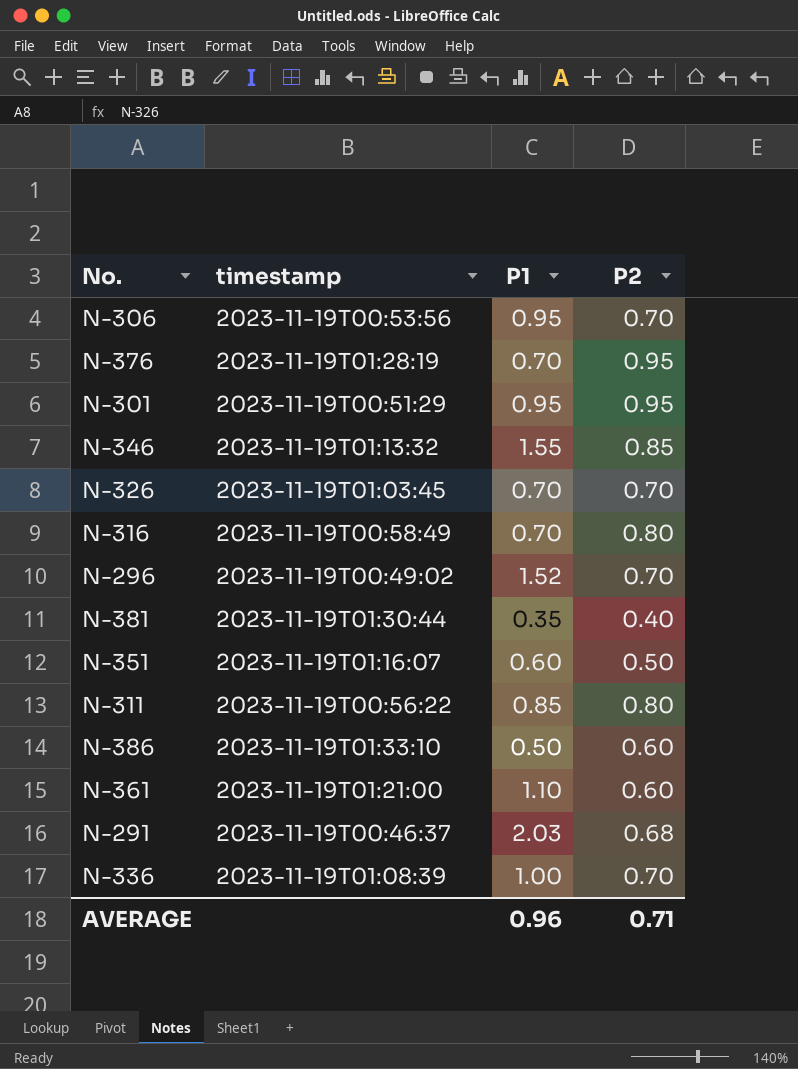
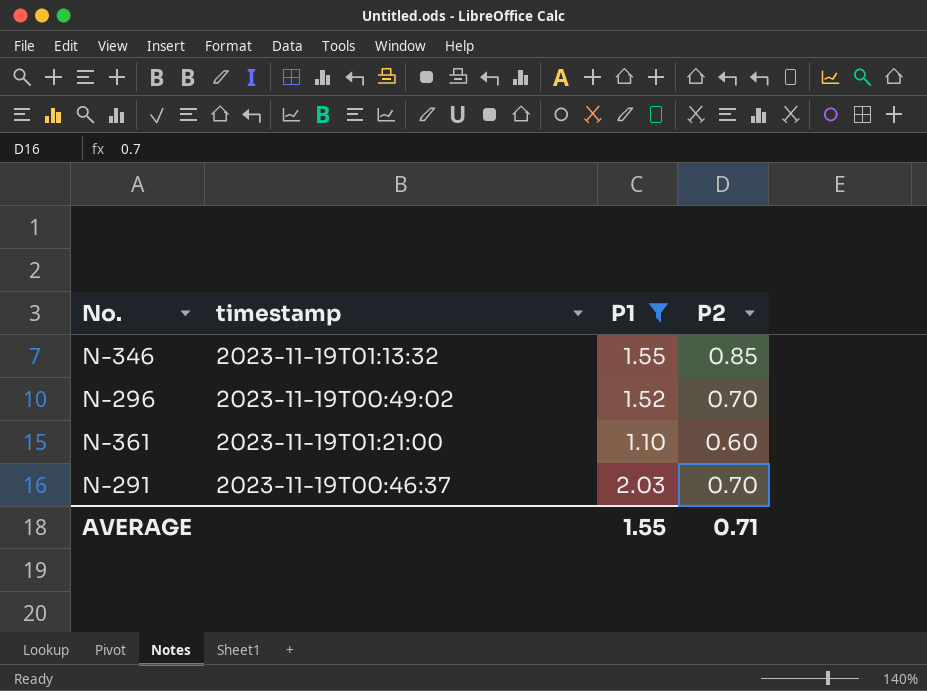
filter: none -> P1 >= 1.10
N-291 | P2: 0.68 -> 0.70
AVERAGE | P1: 0.96 -> 1.55

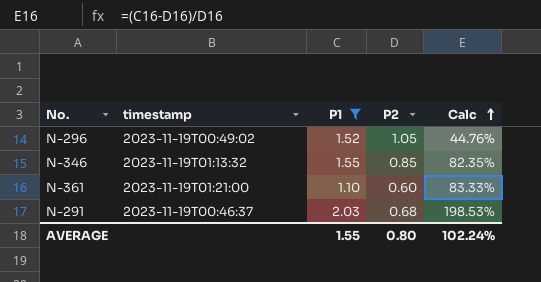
row order: none -> Calc ascending
column Calc | formula: none -> ([P1] - [P2]) / [P2]
N-296 | P2: 0.70 -> 1.05
N-291 | P2: 0.70 -> 0.68
AVERAGE | P2: 0.71 -> 0.80

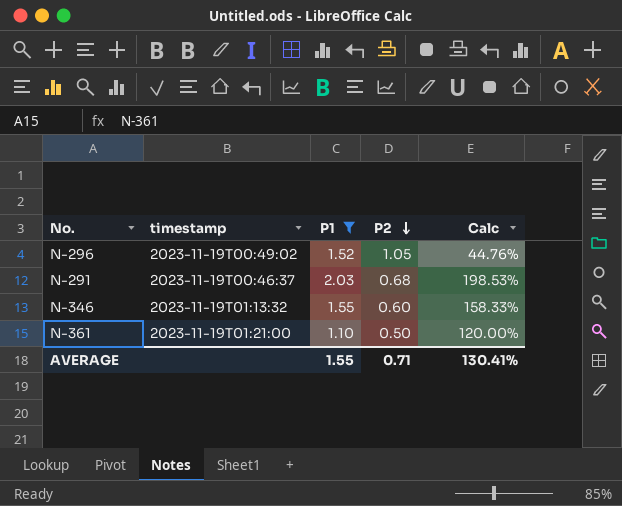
row order: Calc ascending -> P2 descending
N-346 | P2: 0.85 -> 0.60
N-346 | Calc: 82.35% -> 158.33%
N-361 | P2: 0.60 -> 0.50
N-361 | Calc: 83.33% -> 120.00%
AVERAGE | P2: 0.80 -> 0.71
AVERAGE | Calc: 102.24% -> 130.41%

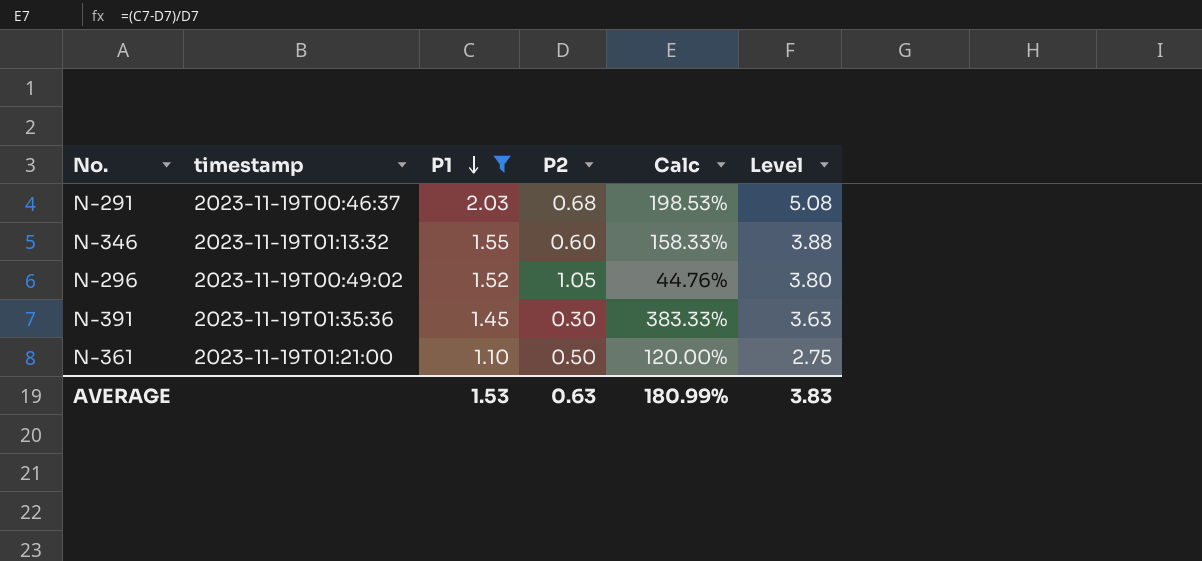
row order: P2 descending -> P1 descending
column Level | formula: none -> [P1] * 2.5
row N-391: none -> 2023-11-19T01:35:36 | 1.45 | 0.30 | 383.33% | 3.63
AVERAGE | P1: 1.55 -> 1.53
AVERAGE | P2: 0.71 -> 0.63
AVERAGE | Calc: 130.41% -> 180.99%

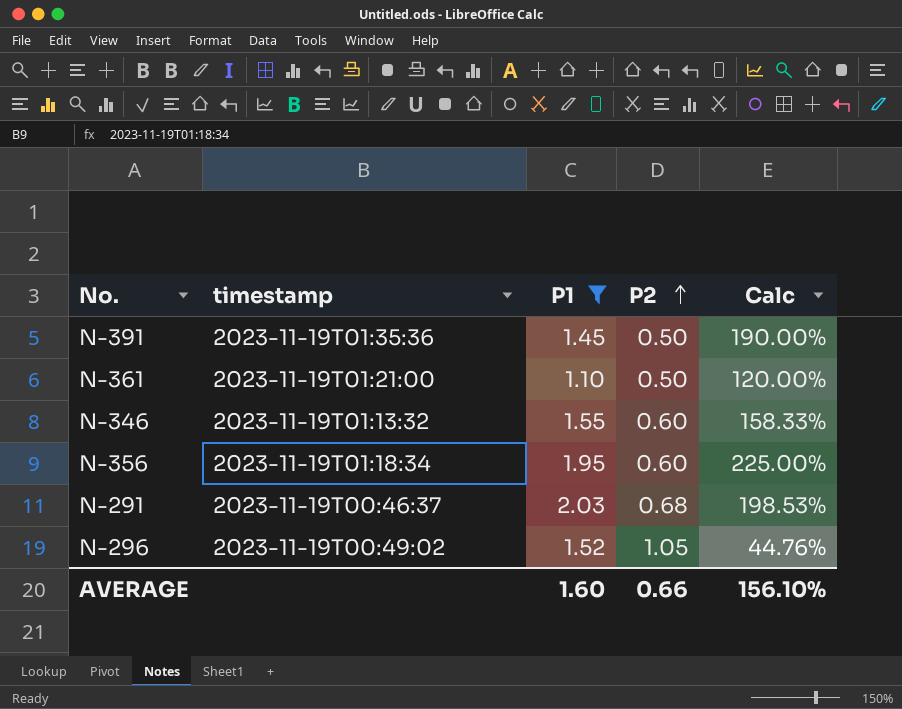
row order: P1 descending -> P2 ascending
column Level | formula: [P1] * 2.5 -> none
N-391 | P2: 0.30 -> 0.50
N-391 | Calc: 383.33% -> 190.00%
row N-356: none -> 2023-11-19T01:18:34 | 1.95 | 0.60 | 225.00%
AVERAGE | P1: 1.53 -> 1.60
AVERAGE | P2: 0.63 -> 0.66
AVERAGE | Calc: 180.99% -> 156.10%

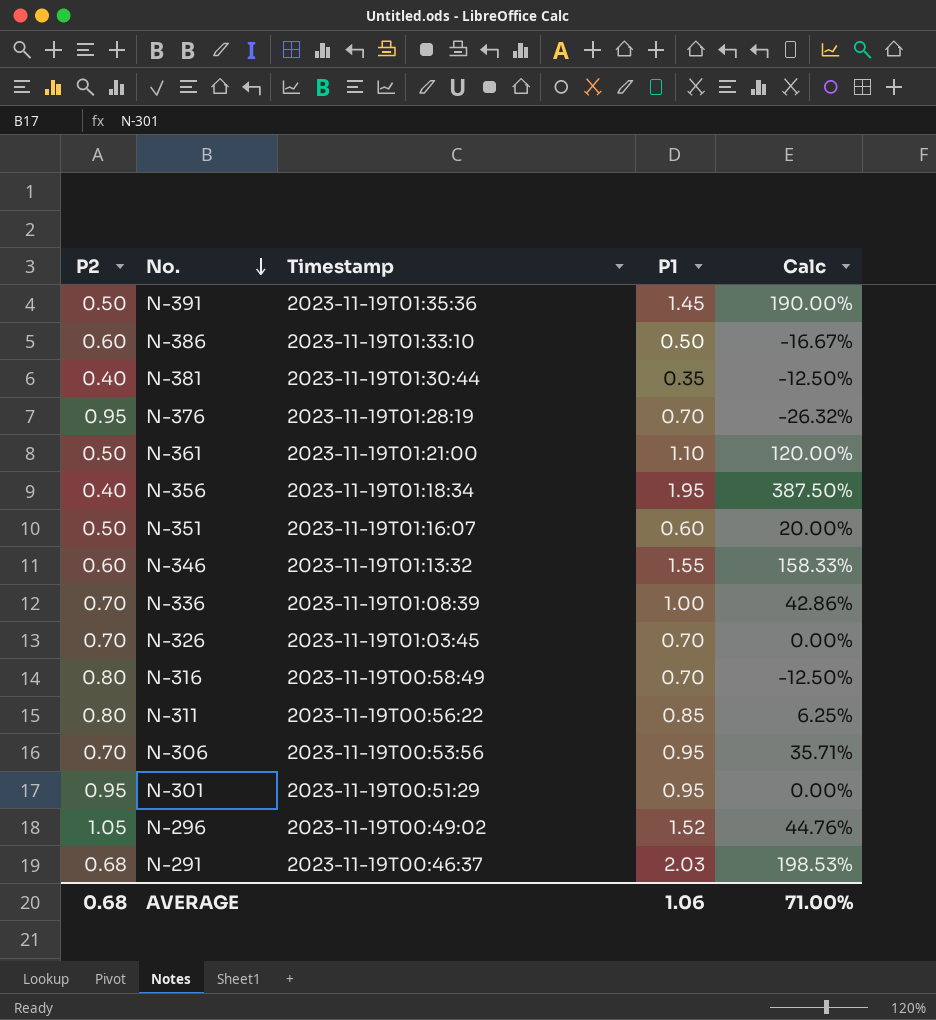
filter: P1 >= 1.10 -> none
row order: P2 ascending -> No. descending
column P2 | position: 4 -> 1
column name: timestamp -> Timestamp
N-356 | P2: 0.60 -> 0.40
N-356 | Calc: 225.00% -> 387.50%
AVERAGE | P2: 0.66 -> 0.68
AVERAGE | P1: 1.60 -> 1.06
AVERAGE | Calc: 156.10% -> 71.00%

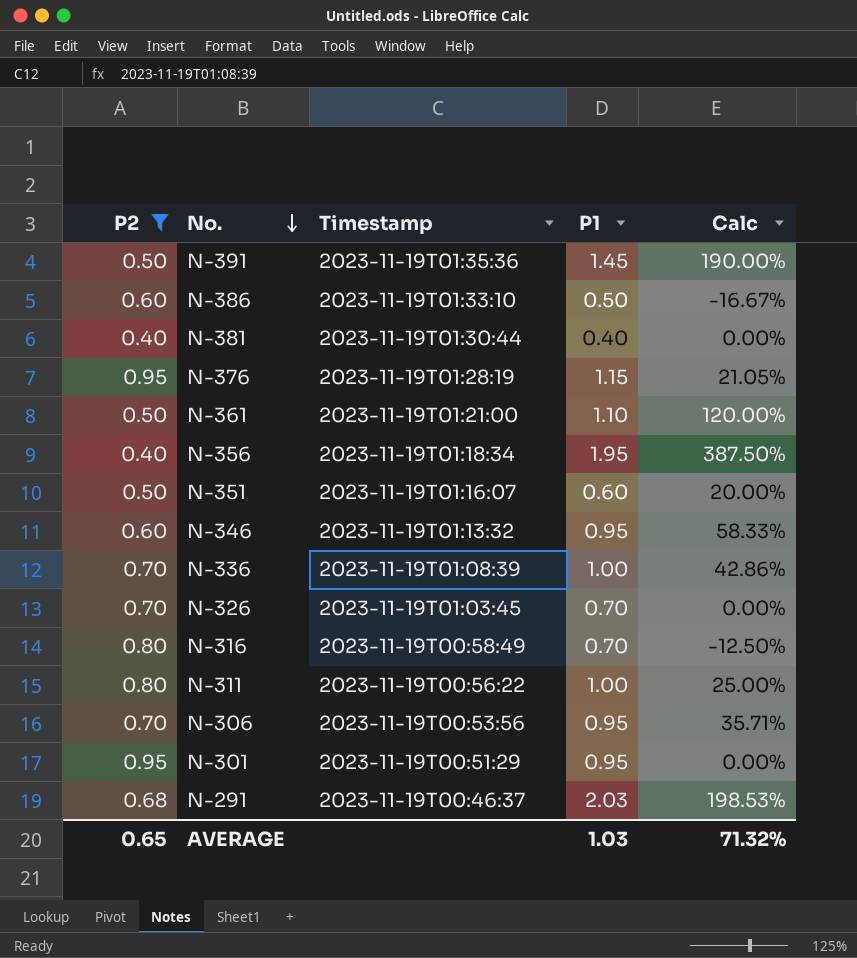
filter: none -> P2 != 1.05
N-381 | P1: 0.35 -> 0.40
N-381 | Calc: -12.50% -> 0.00%
N-376 | P1: 0.70 -> 1.15
N-376 | Calc: -26.32% -> 21.05%
N-346 | P1: 1.55 -> 0.95
N-346 | Calc: 158.33% -> 58.33%
N-311 | P1: 0.85 -> 1.00
N-311 | Calc: 6.25% -> 25.00%
AVERAGE | P2: 0.68 -> 0.65
AVERAGE | P1: 1.06 -> 1.03
AVERAGE | Calc: 71.00% -> 71.32%

